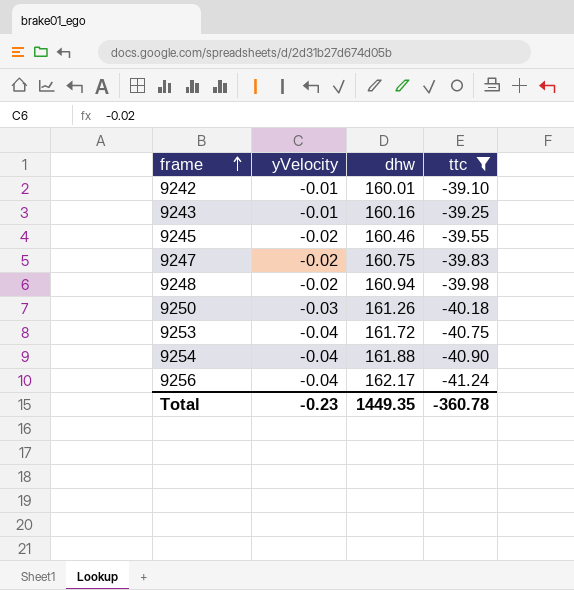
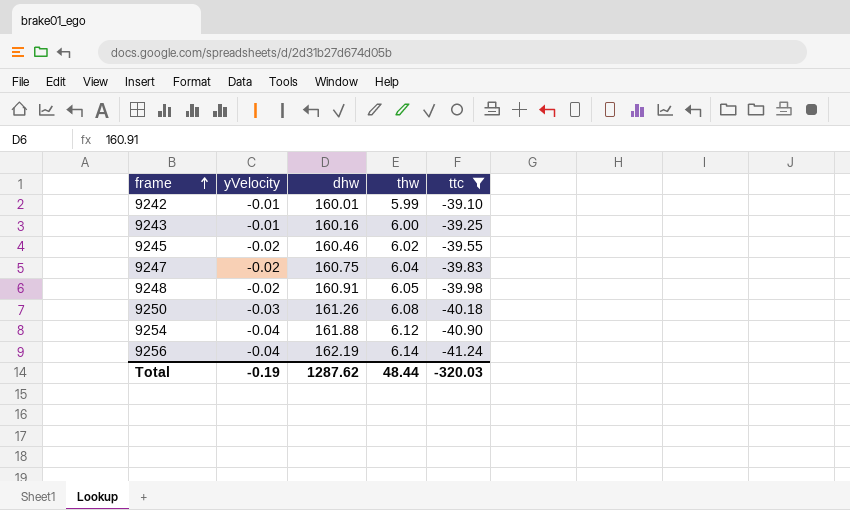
column thw | position: none -> 4
row 9253: -0.04 | 161.72 | -40.75 -> none
9248 | dhw: 160.94 -> 160.91
9256 | dhw: 162.17 -> 162.19
Total | yVelocity: -0.23 -> -0.19
Total | dhw: 1449.35 -> 1287.62
Total | ttc: -360.78 -> -320.03

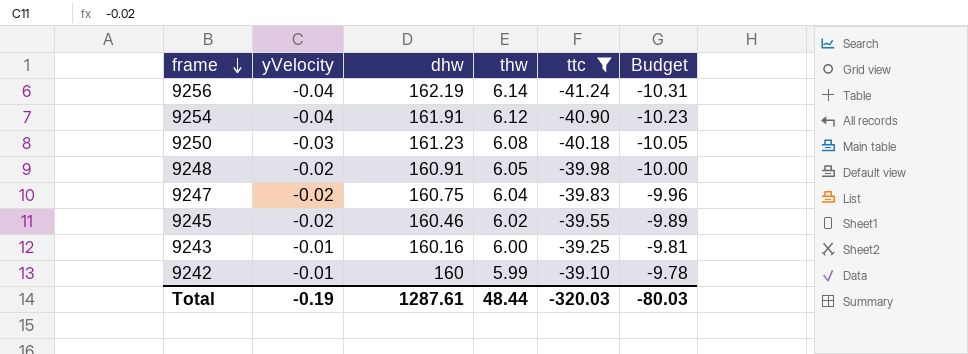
row order: frame ascending -> frame descending
column Budget | formula: none -> [ttc] * 0.25
9254 | dhw: 161.88 -> 161.91
9250 | dhw: 161.26 -> 161.23
9242 | dhw: 160.01 -> 160
Total | dhw: 1287.62 -> 1287.61

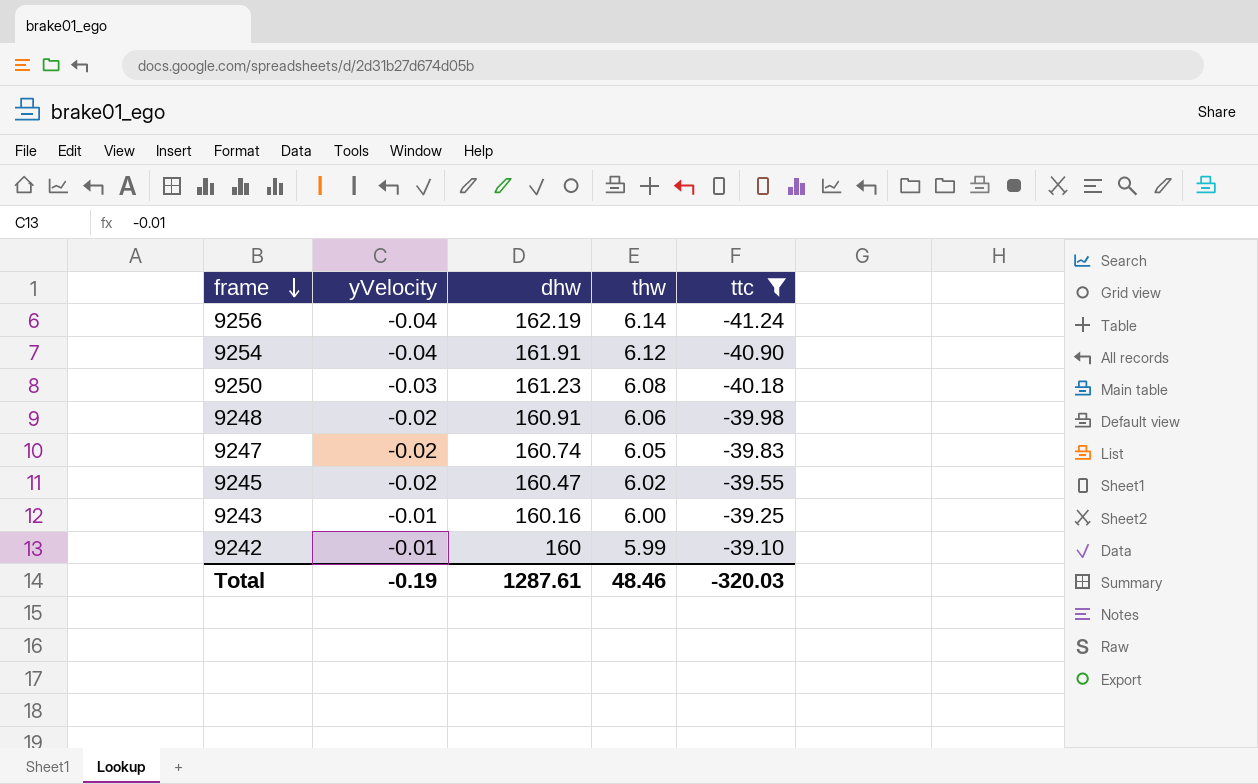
column Budget | formula: [ttc] * 0.25 -> none
9248 | thw: 6.05 -> 6.06
9247 | dhw: 160.75 -> 160.74
9247 | thw: 6.04 -> 6.05
9245 | dhw: 160.46 -> 160.47
Total | thw: 48.44 -> 48.46

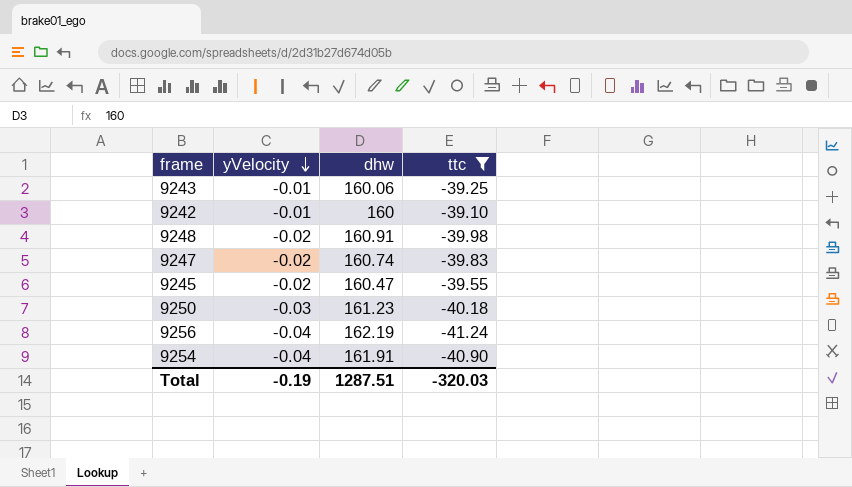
row order: frame descending -> yVelocity descending
column thw | position: 4 -> none
9243 | dhw: 160.16 -> 160.06
Total | dhw: 1287.61 -> 1287.51

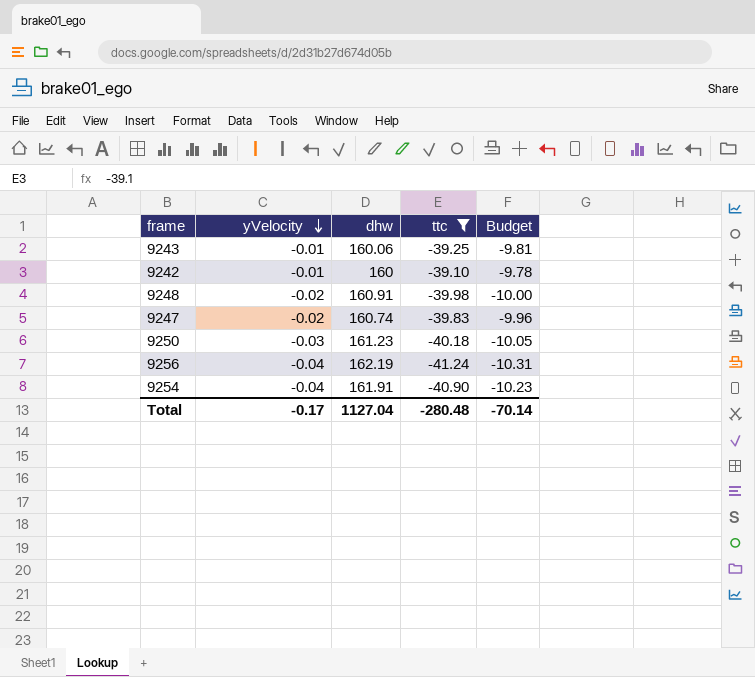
column Budget | formula: none -> [ttc] * 0.25
row 9245: -0.02 | 160.47 | -39.55 -> none
Total | yVelocity: -0.19 -> -0.17
Total | dhw: 1287.51 -> 1127.04
Total | ttc: -320.03 -> -280.48

